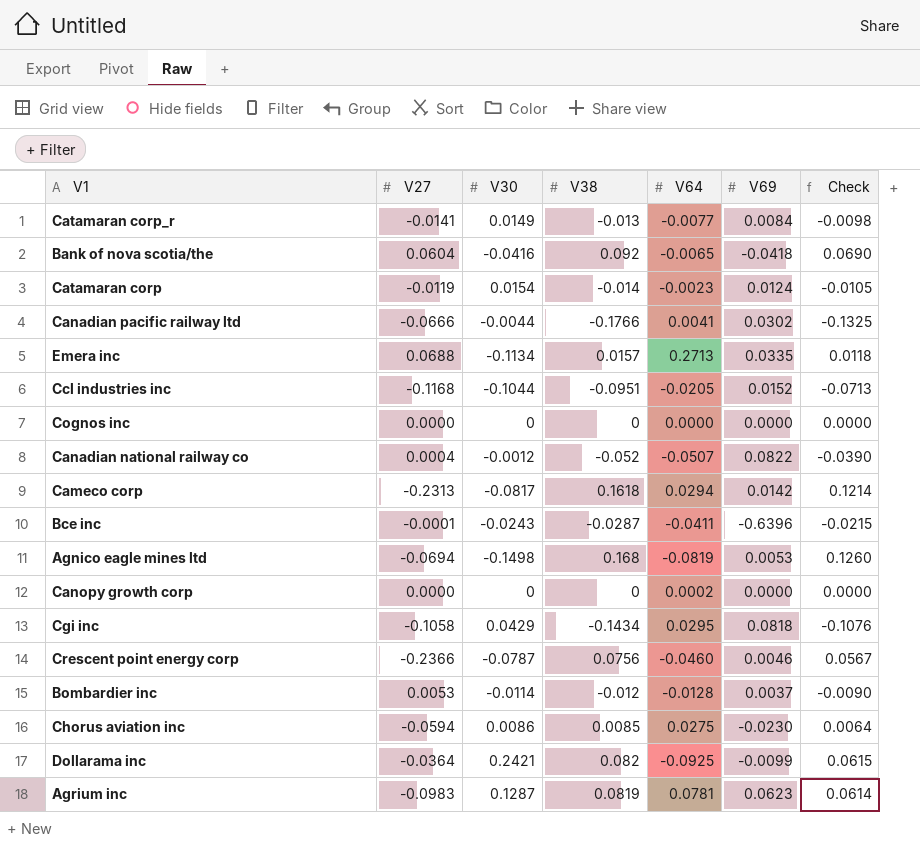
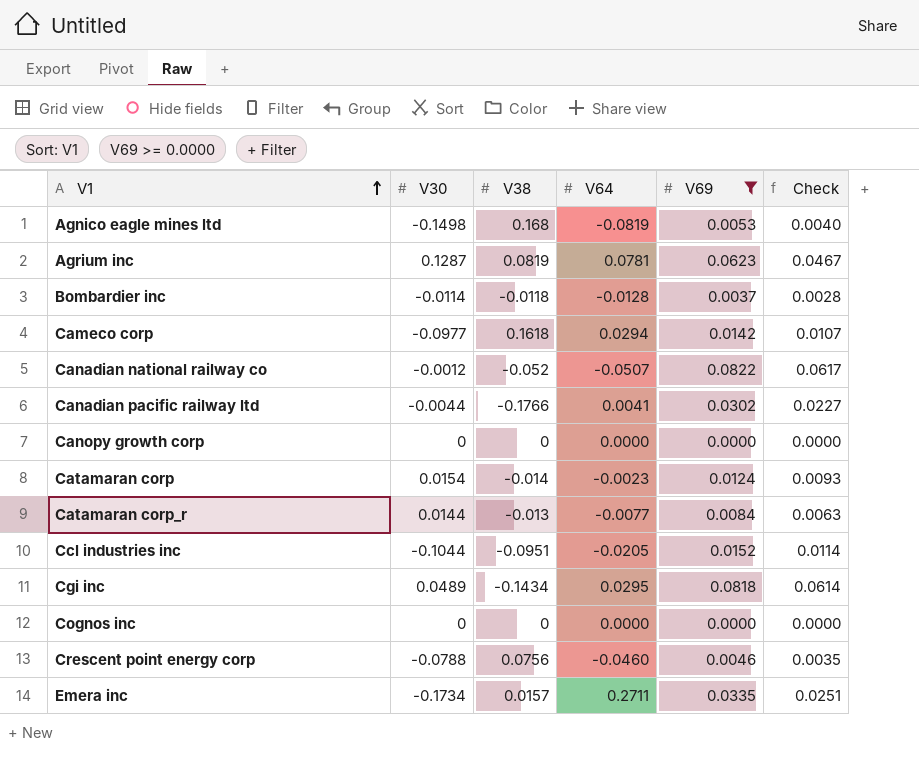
filter: none -> V69 >= 0.0000
row order: none -> V1 ascending
column V27 | position: 2 -> none
column Check | formula: [V38] * 0.75 -> [V69] * 0.75
Bombardier inc | V38: -0.012 -> -0.0118
Cameco corp | V30: -0.0817 -> -0.0977
Canopy growth corp | V64: 0.0002 -> 0.0000
Catamaran corp_r | V30: 0.0149 -> 0.0144
Cgi inc | V30: 0.0429 -> 0.0489
Crescent point energy corp | V30: -0.0787 -> -0.0788
Emera inc | V30: -0.1134 -> -0.1734
Emera inc | V64: 0.2713 -> 0.2711

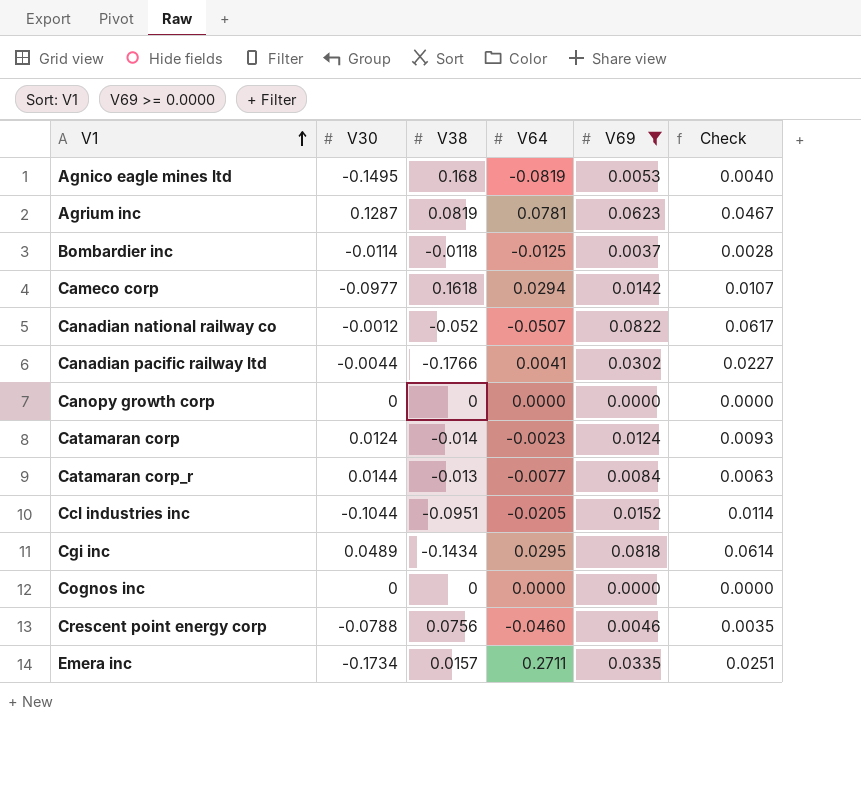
Agnico eagle mines ltd | V30: -0.1498 -> -0.1495
Bombardier inc | V64: -0.0128 -> -0.0125
Catamaran corp | V30: 0.0154 -> 0.0124

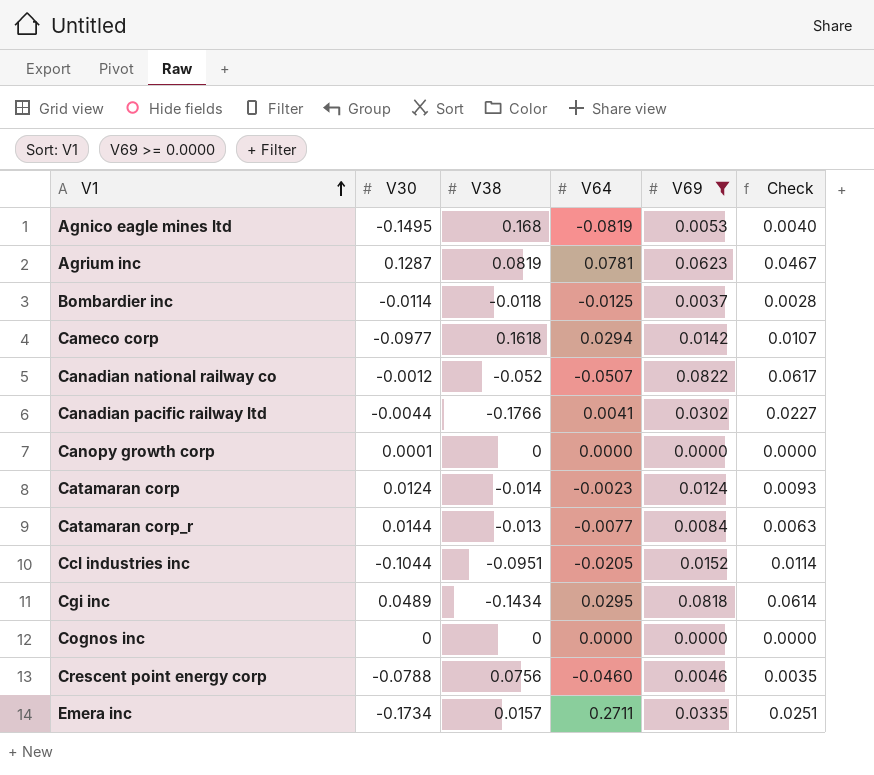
Canopy growth corp | V30: 0 -> 0.0001

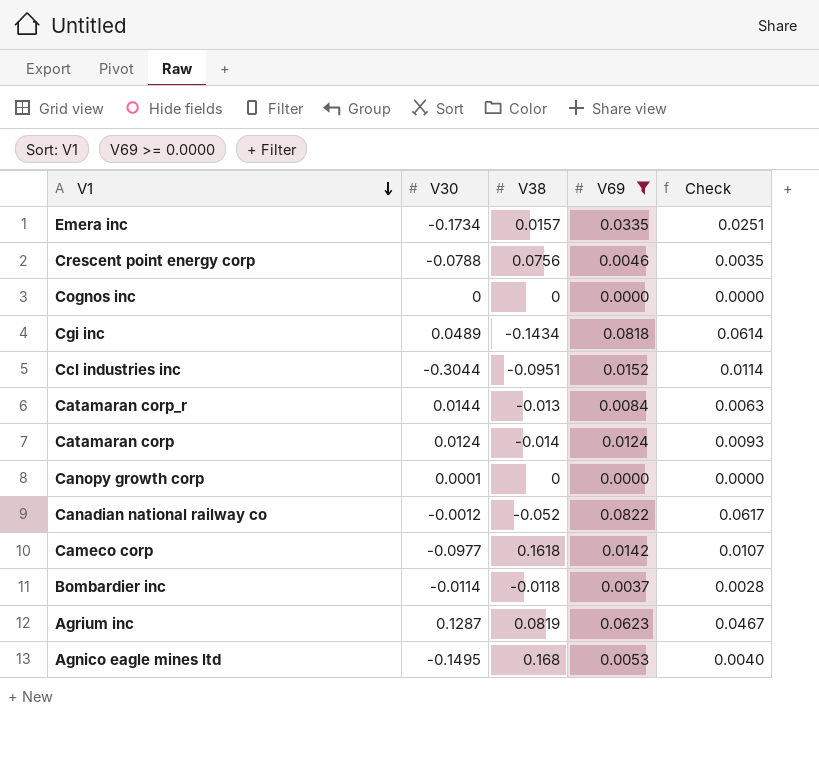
row order: V1 ascending -> V1 descending
column V64 | position: 4 -> none
row Canadian pacific railway ltd: -0.0044 | -0.1766 | 0.0041 | 0.0302 | 0.0227 -> none
Ccl industries inc | V30: -0.1044 -> -0.3044

